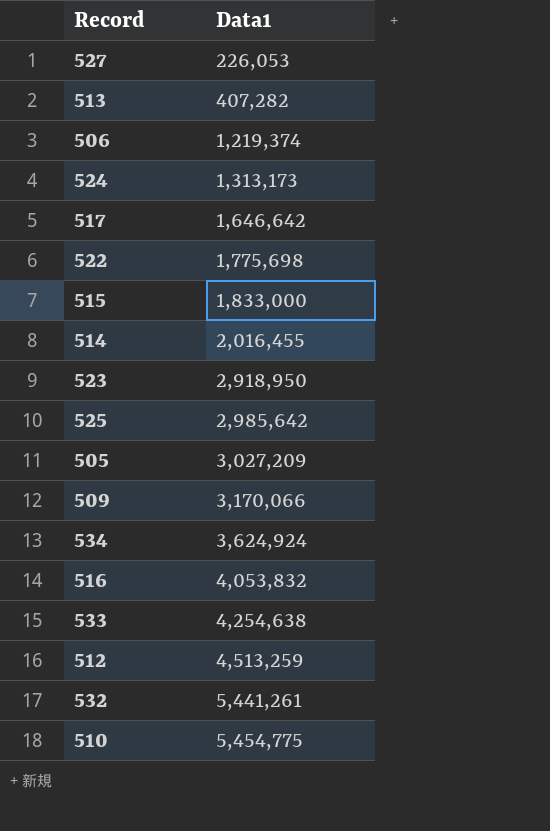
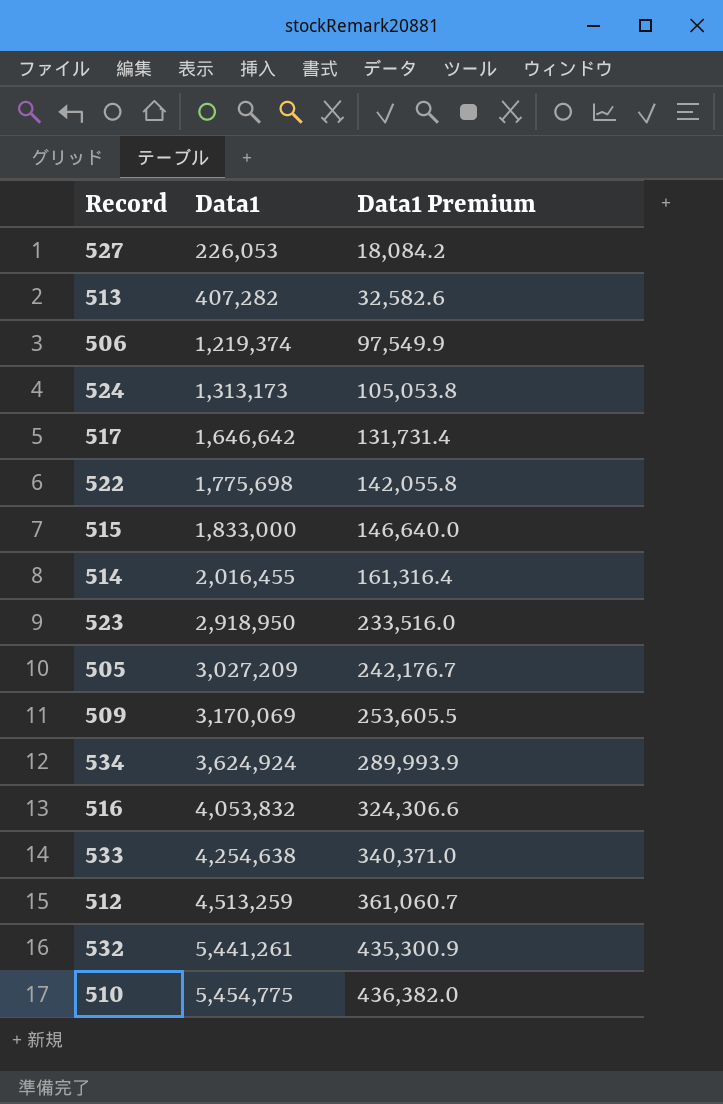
column Data1 Premium | formula: none -> [Data1] * 0.08
row 525: 2,985,642 -> none
509 | Data1: 3,170,066 -> 3,170,069

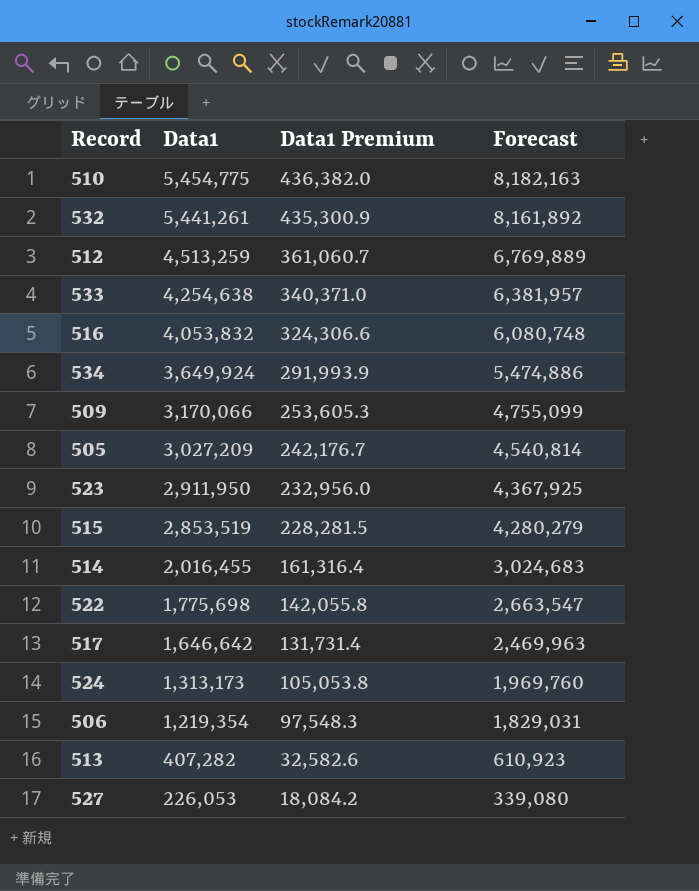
row order: Data1 ascending -> Data1 descending
column Forecast | formula: none -> [Data1] * 1.5
534 | Data1: 3,624,924 -> 3,649,924
534 | Data1 Premium: 289,993.9 -> 291,993.9
509 | Data1: 3,170,069 -> 3,170,066
509 | Data1 Premium: 253,605.5 -> 253,605.3
523 | Data1: 2,918,950 -> 2,911,950
523 | Data1 Premium: 233,516.0 -> 232,956.0
515 | Data1: 1,833,000 -> 2,853,519
515 | Data1 Premium: 146,640.0 -> 228,281.5
506 | Data1: 1,219,374 -> 1,219,354
506 | Data1 Premium: 97,549.9 -> 97,548.3

